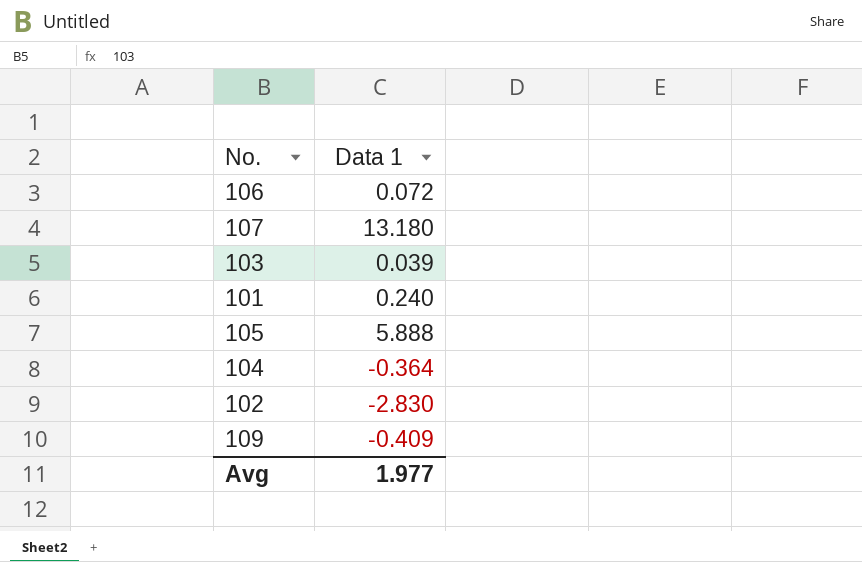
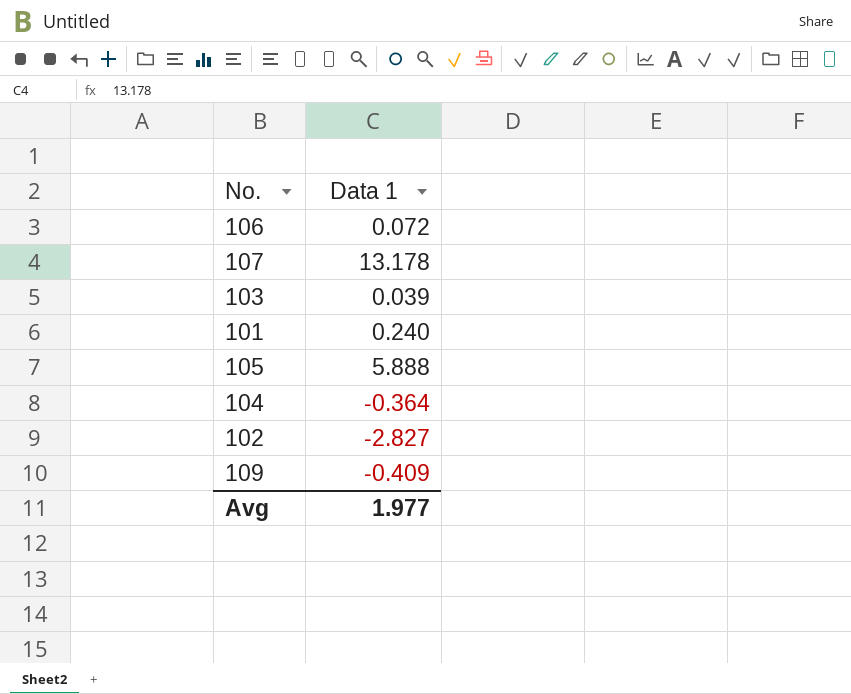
107 | Data 1: 13.180 -> 13.178
102 | Data 1: -2.830 -> -2.827

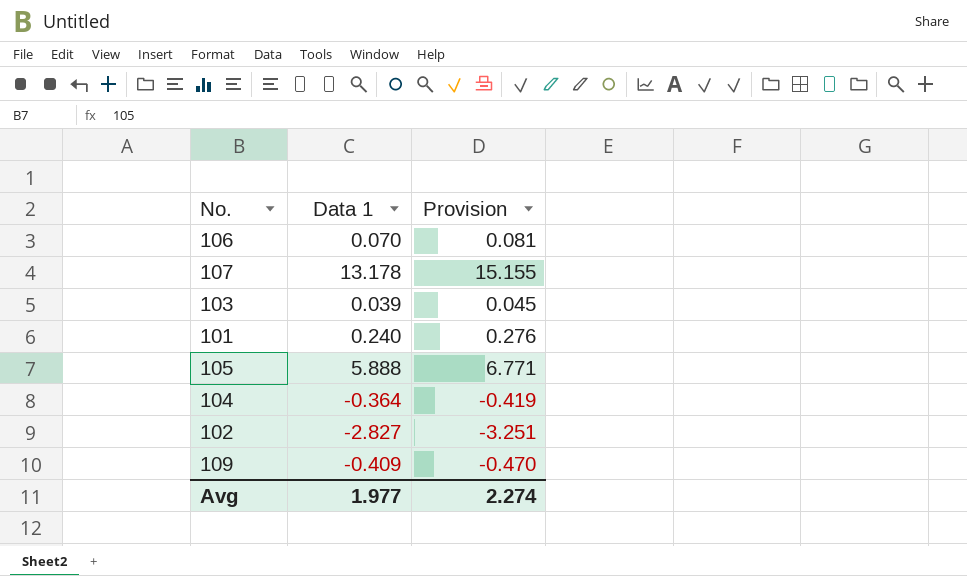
column Provision | formula: none -> [Data 1] * 1.15
106 | Data 1: 0.072 -> 0.070

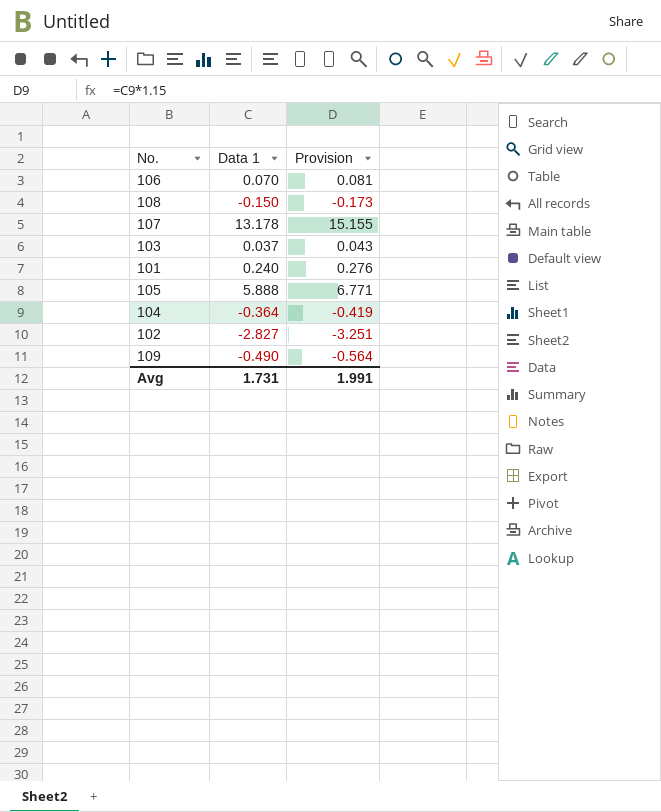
row 108: none -> -0.150 | -0.173
103 | Data 1: 0.039 -> 0.037
103 | Provision: 0.045 -> 0.043
109 | Data 1: -0.409 -> -0.490
109 | Provision: -0.470 -> -0.564
Avg | Data 1: 1.977 -> 1.731
Avg | Provision: 2.274 -> 1.991

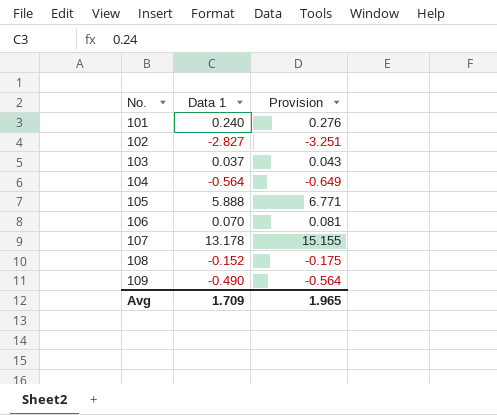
row order: none -> No. ascending
104 | Data 1: -0.364 -> -0.564
104 | Provision: -0.419 -> -0.649
108 | Data 1: -0.150 -> -0.152
108 | Provision: -0.173 -> -0.175
Avg | Data 1: 1.731 -> 1.709
Avg | Provision: 1.991 -> 1.965

